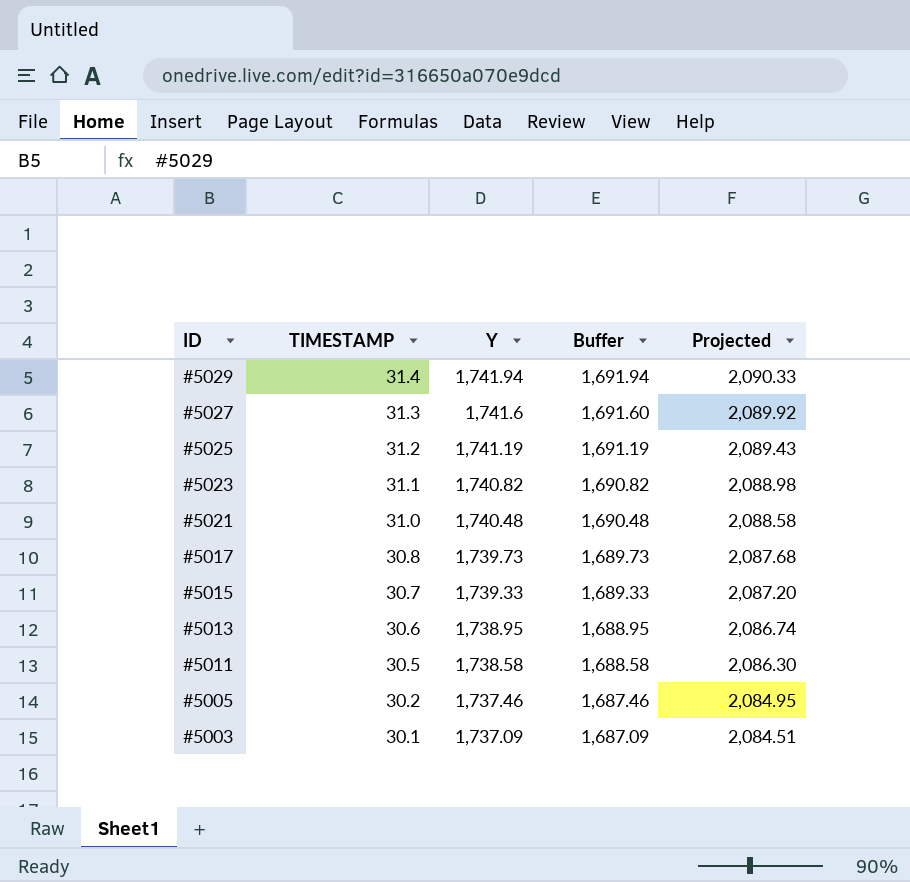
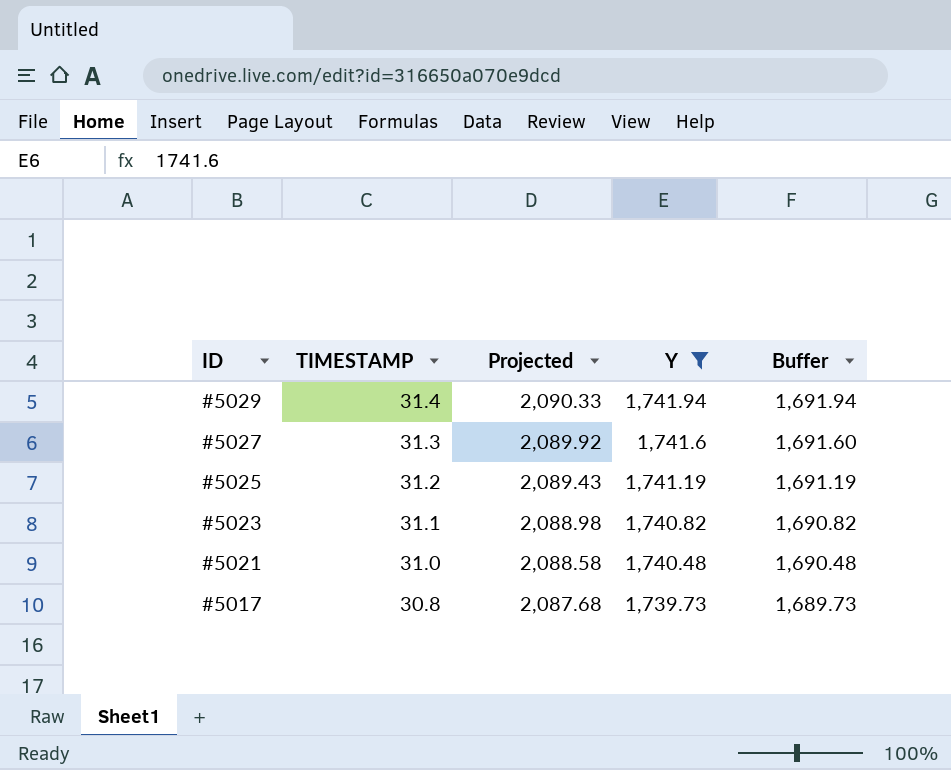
filter: none -> Y >= 1,739.73
column Projected | position: 5 -> 3

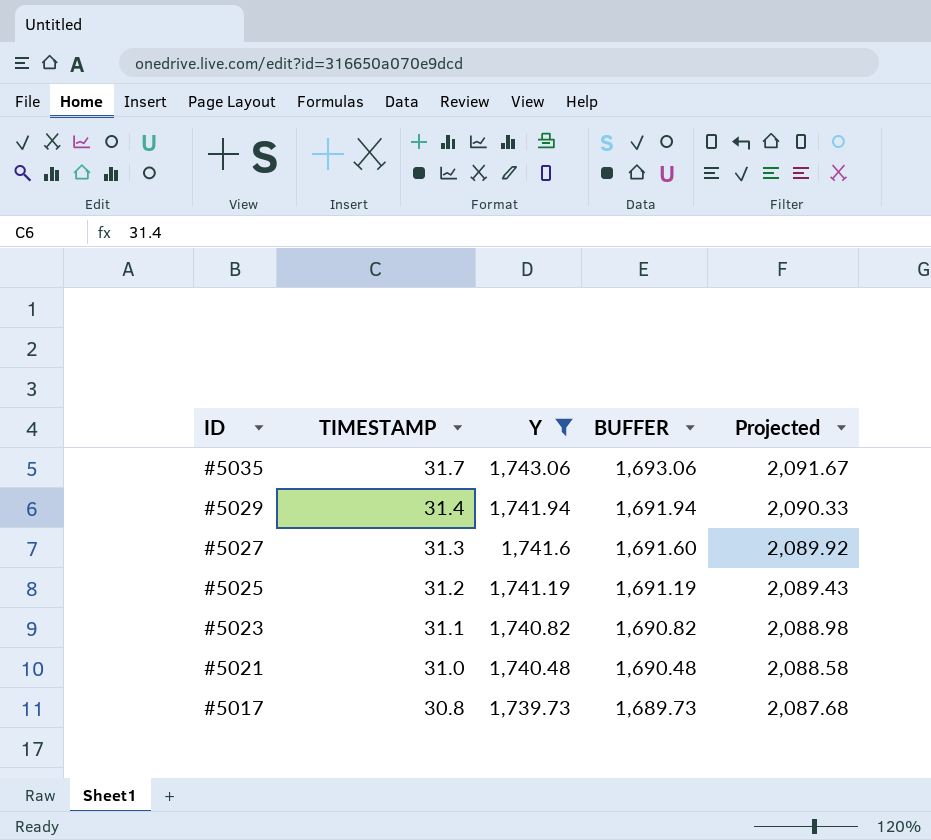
column name: Buffer -> BUFFER
column Projected | position: 3 -> 5
row #5035: none -> 31.7 | 1,743.06 | 1,693.06 | 2,091.67

